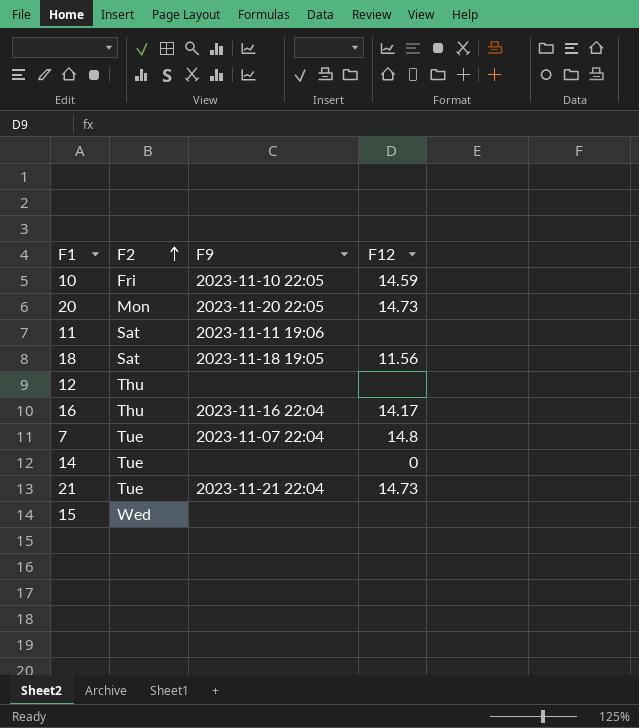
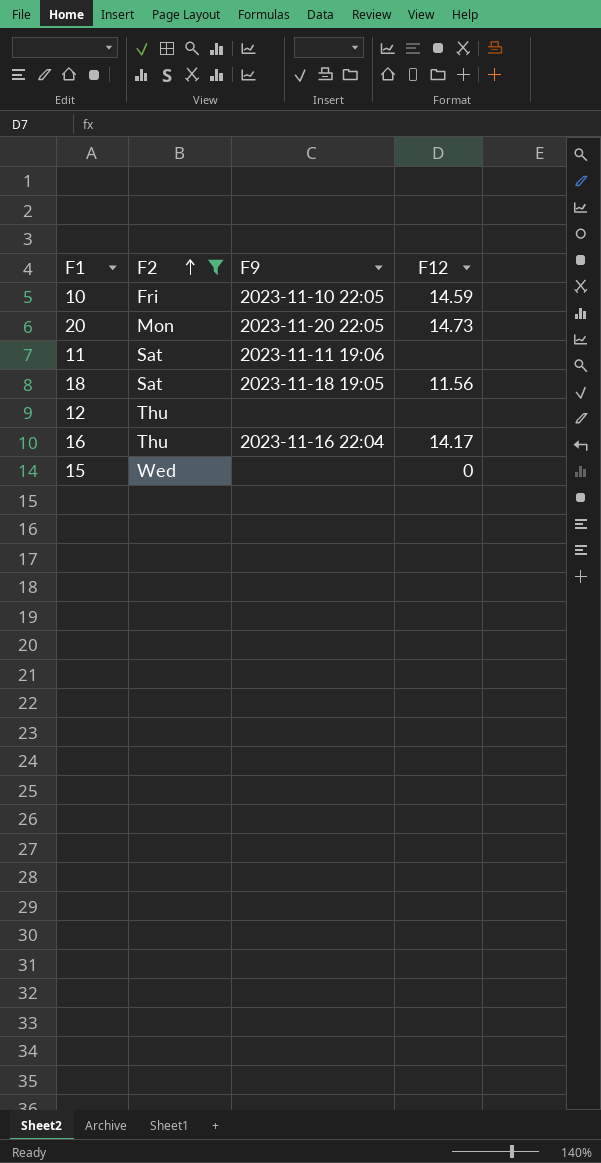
filter: none -> F2 != Tue
15 | F12: none -> 0

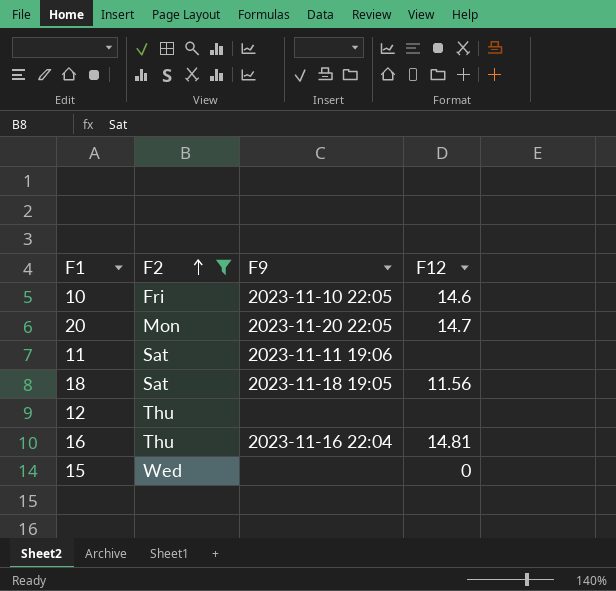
10 | F12: 14.59 -> 14.6
20 | F12: 14.73 -> 14.7
16 | F12: 14.17 -> 14.81

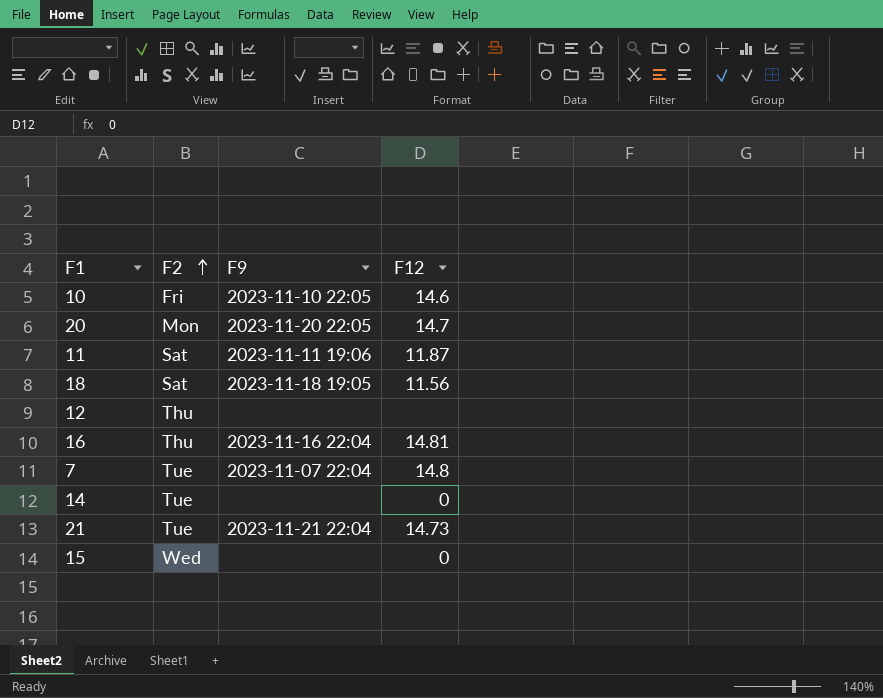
filter: F2 != Tue -> none
11 | F12: none -> 11.87

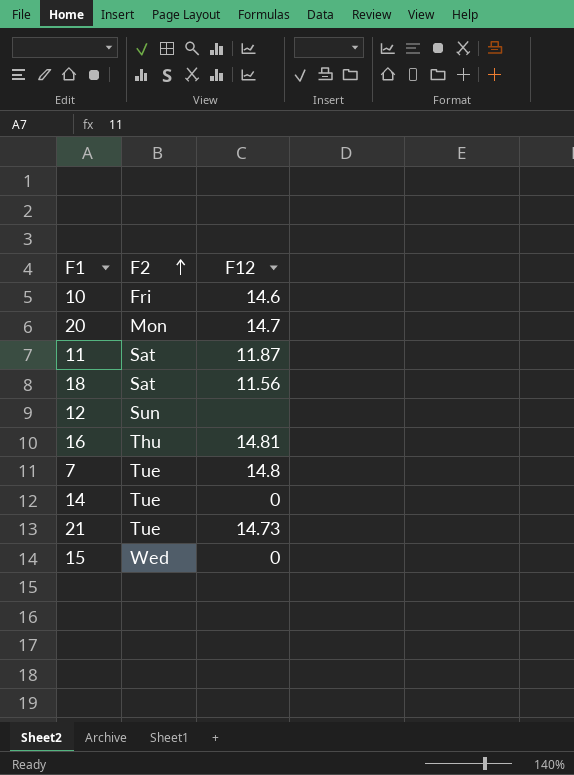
column F9 | position: 3 -> none
12 | F2: Thu -> Sun

